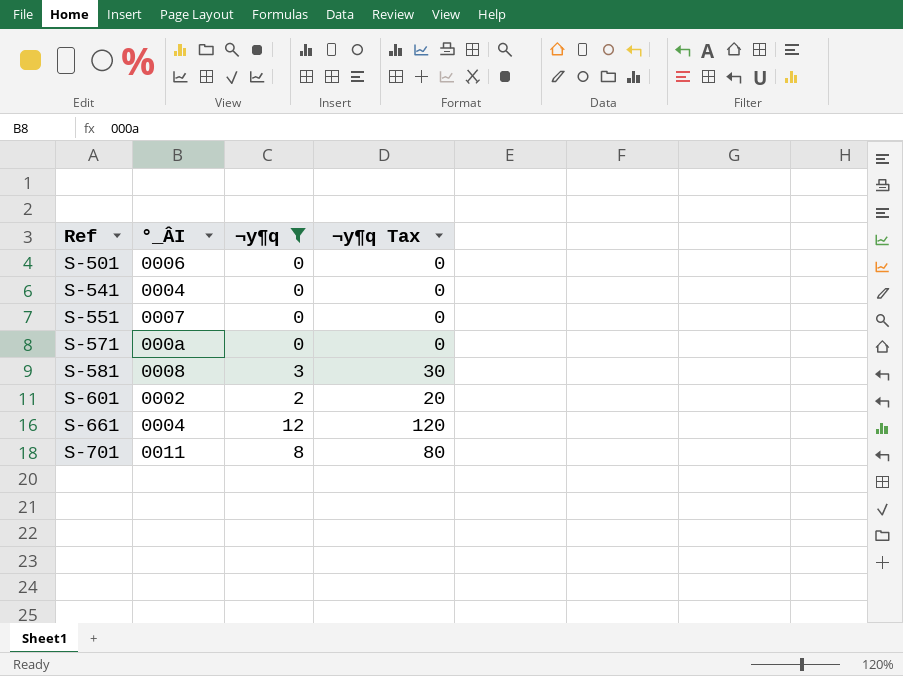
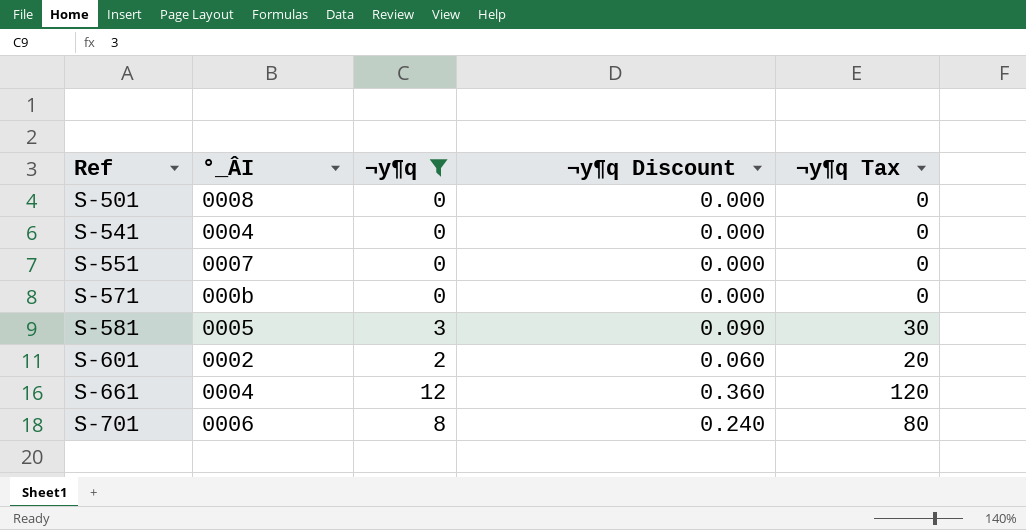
column ¬y¶q Discount | formula: none -> [¬y¶q] * 0.03
S-501 | °_ÂI: 0006 -> 0008
S-571 | °_ÂI: 000a -> 000b
S-581 | °_ÂI: 0008 -> 0005
S-701 | °_ÂI: 0011 -> 0006

